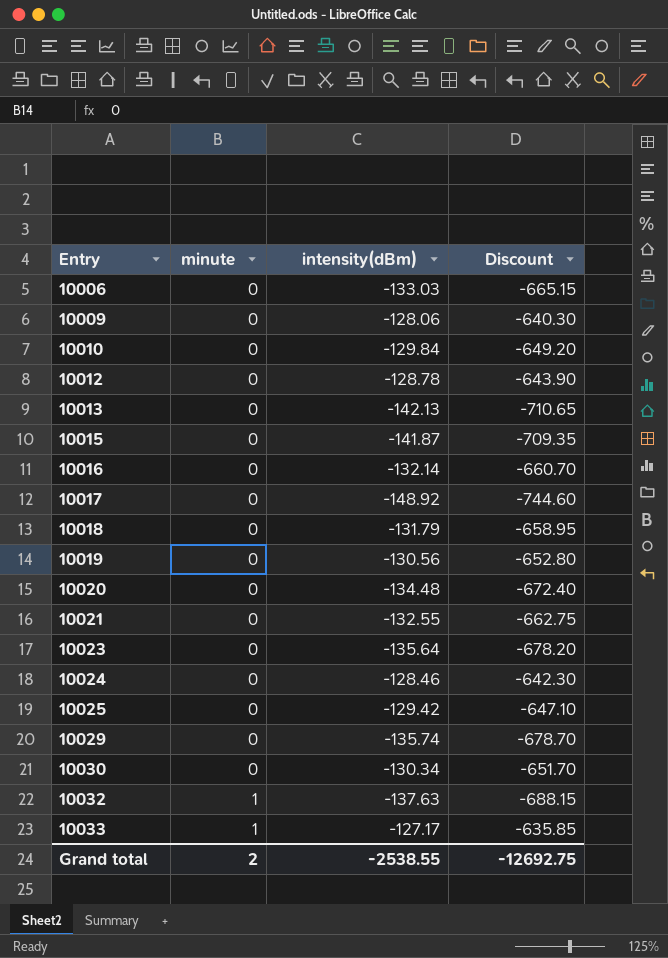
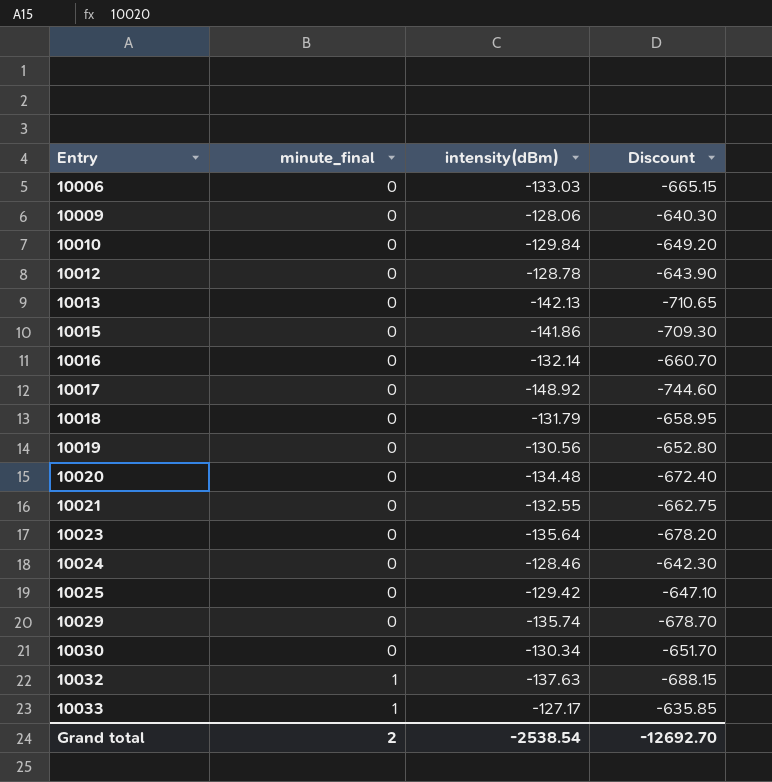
column name: minute -> minute_final
10015 | intensity(dBm): -141.87 -> -141.86
10015 | Discount: -709.35 -> -709.30
Grand total | intensity(dBm): -2538.55 -> -2538.54
Grand total | Discount: -12692.75 -> -12692.70

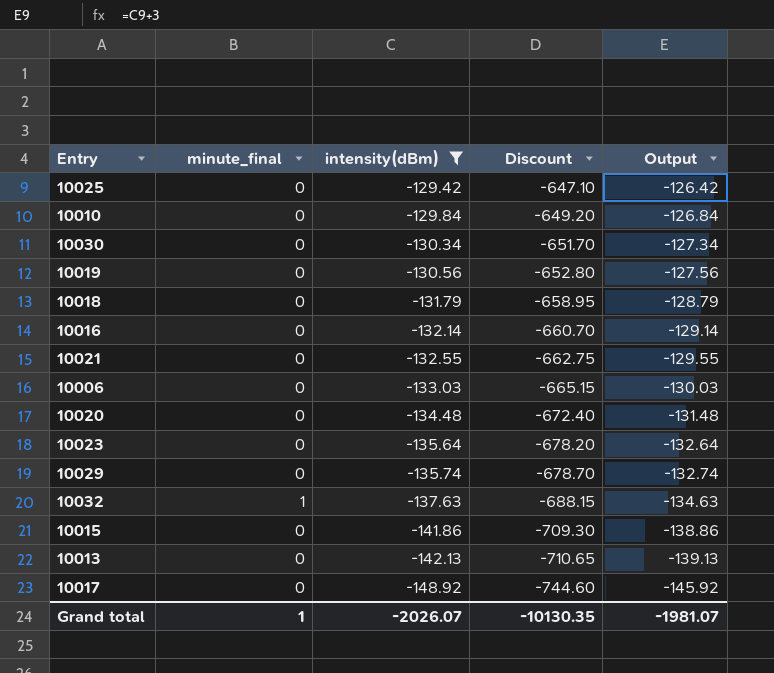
filter: none -> intensity(dBm) <= -129.42
row order: Entry ascending -> intensity(dBm) descending
column Output | formula: none -> [intensity(dBm)] + 3
Grand total | minute_final: 2 -> 1
Grand total | intensity(dBm): -2538.54 -> -2026.07
Grand total | Discount: -12692.70 -> -10130.35

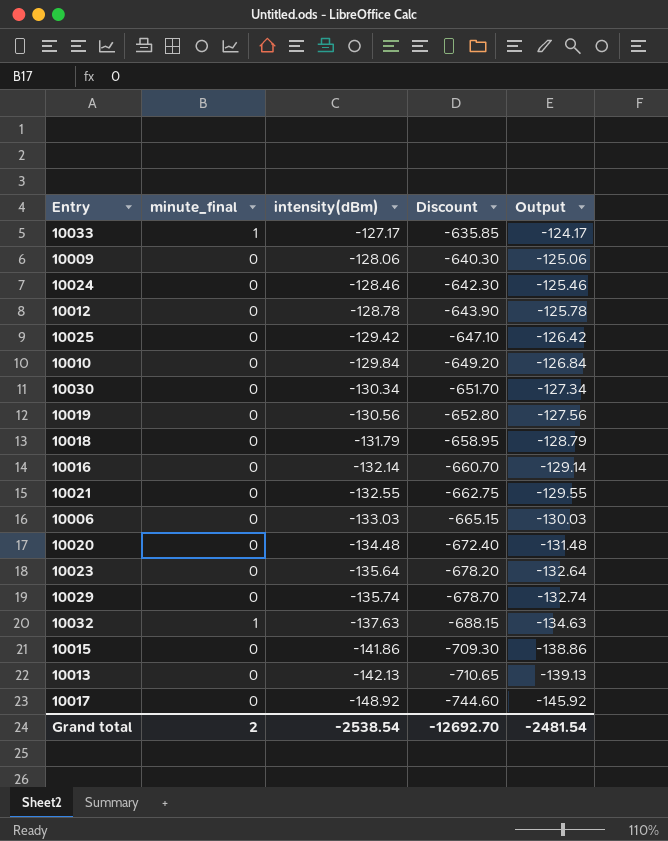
filter: intensity(dBm) <= -129.42 -> none
Grand total | minute_final: 1 -> 2
Grand total | intensity(dBm): -2026.07 -> -2538.54
Grand total | Discount: -10130.35 -> -12692.70
Grand total | Output: -1981.07 -> -2481.54

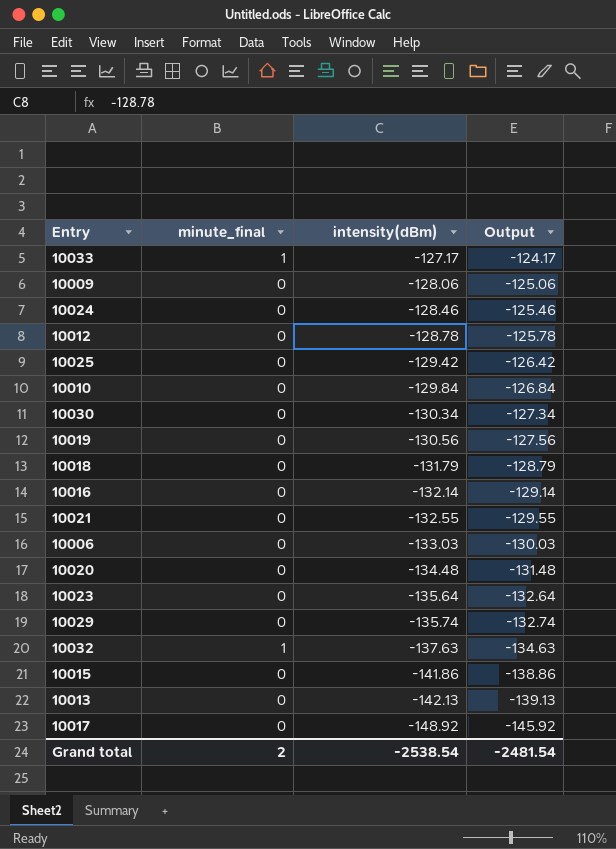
column Discount | formula: [intensity(dBm)] * 5 -> none

